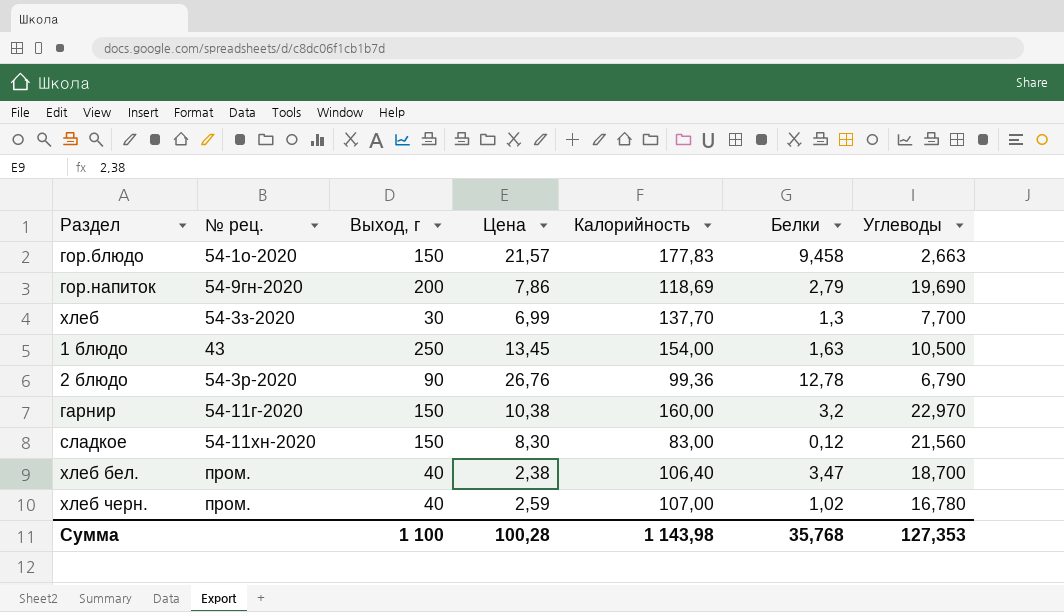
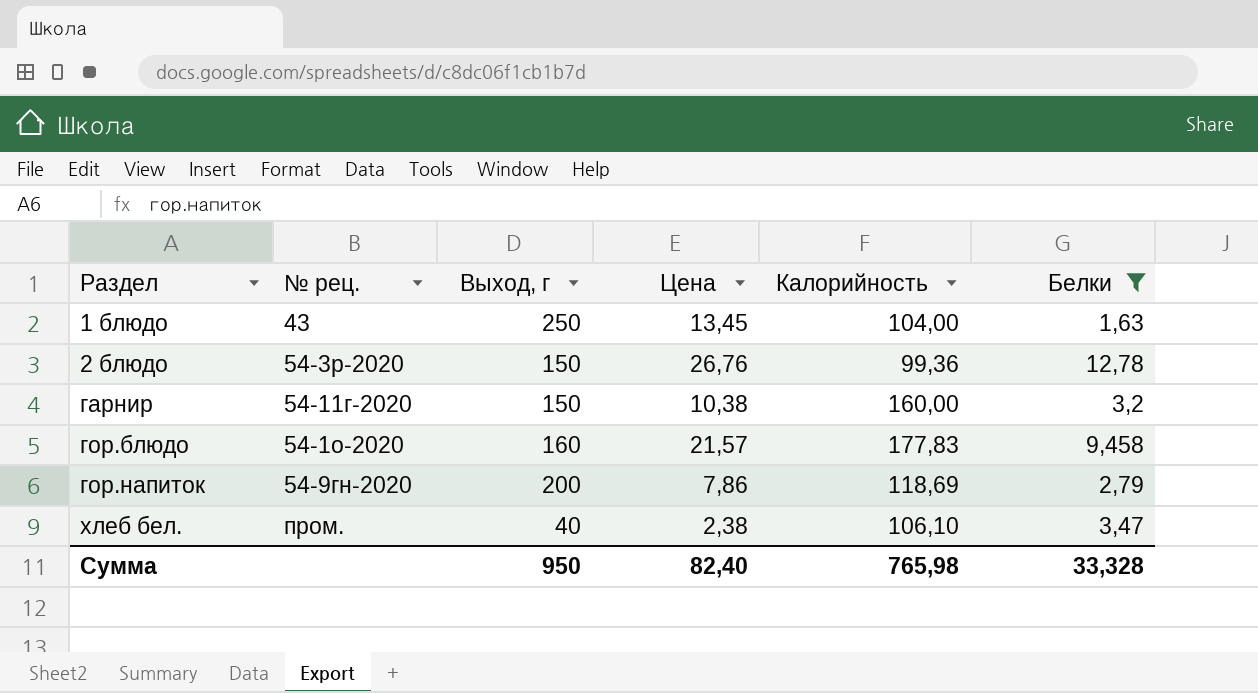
filter: none -> Белки >= 1,63
row order: none -> Раздел ascending
column Углеводы | position: 7 -> none
1 блюдо | Калорийность: 154,00 -> 104,00
2 блюдо | Выход, г: 90 -> 150
гор.блюдо | Выход, г: 150 -> 160
хлеб бел. | Калорийность: 106,40 -> 106,10
Сумма | Выход, г: 1 100 -> 950
Сумма | Цена: 100,28 -> 82,40
Сумма | Калорийность: 1 143,98 -> 765,98
Сумма | Белки: 35,768 -> 33,328

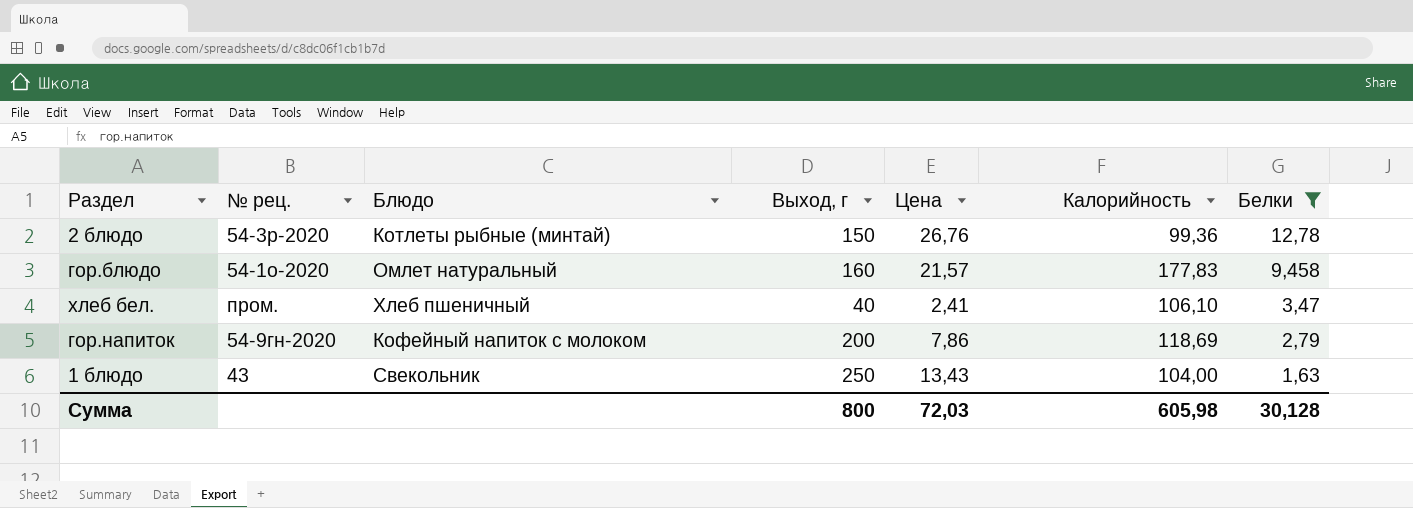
row order: Раздел ascending -> Белки descending
column Блюдо | position: none -> 3
row гарнир: 54-11г-2020 | 150 | 10,38 | 160,00 | 3,2 -> none
хлеб бел. | Цена: 2,38 -> 2,41
1 блюдо | Цена: 13,45 -> 13,43
Сумма | Выход, г: 950 -> 800
Сумма | Цена: 82,40 -> 72,03
Сумма | Калорийность: 765,98 -> 605,98
Сумма | Белки: 33,328 -> 30,128

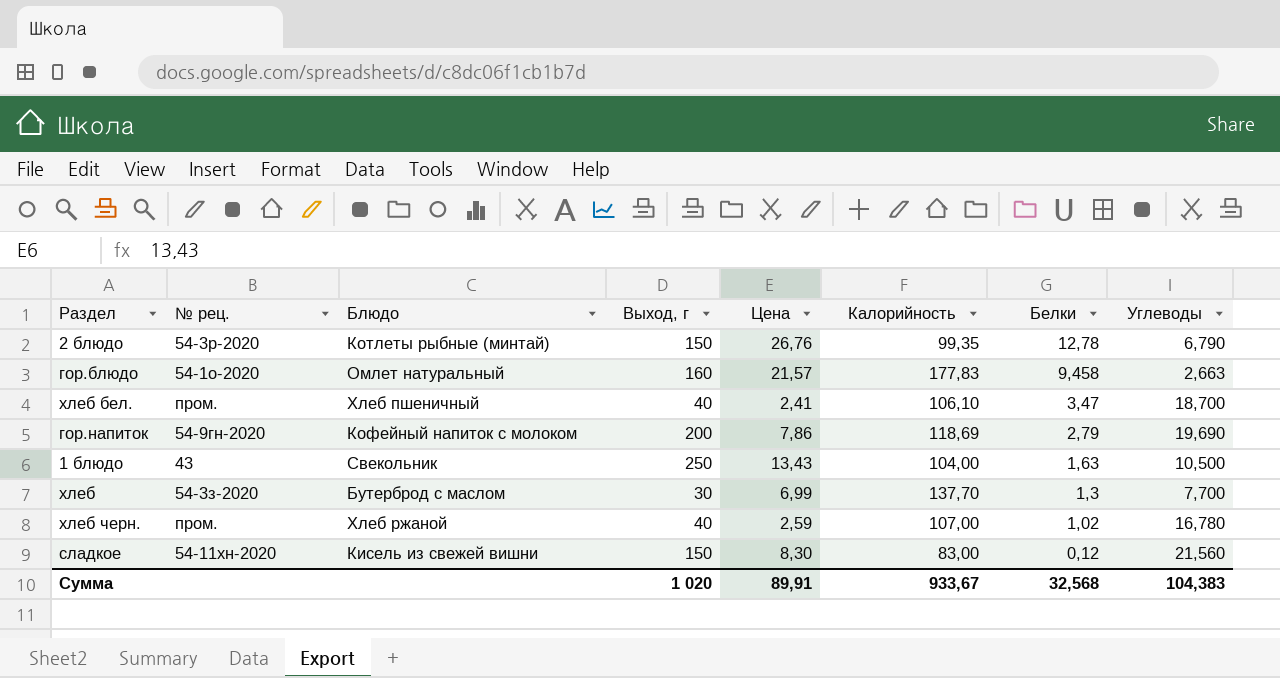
filter: Белки >= 1,63 -> none
column Углеводы | position: none -> 8
2 блюдо | Калорийность: 99,36 -> 99,35
Сумма | Выход, г: 800 -> 1 020
Сумма | Цена: 72,03 -> 89,91
Сумма | Калорийность: 605,98 -> 933,67
Сумма | Белки: 30,128 -> 32,568

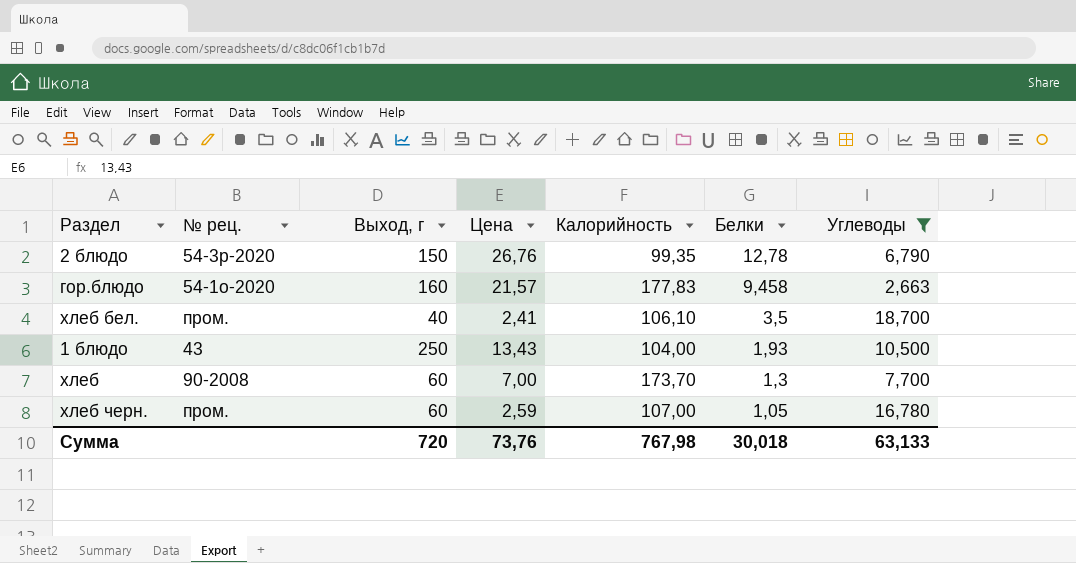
filter: none -> Углеводы <= 18,700
column Блюдо | position: 3 -> none
хлеб бел. | Белки: 3,47 -> 3,5
1 блюдо | Белки: 1,63 -> 1,93
хлеб | № рец.: 54-3з-2020 -> 90-2008
хлеб | Выход, г: 30 -> 60
хлеб | Цена: 6,99 -> 7,00
хлеб | Калорийность: 137,70 -> 173,70
хлеб черн. | Выход, г: 40 -> 60
хлеб черн. | Белки: 1,02 -> 1,05
Сумма | Выход, г: 1 020 -> 720
Сумма | Цена: 89,91 -> 73,76
Сумма | Калорийность: 933,67 -> 767,98
Сумма | Белки: 32,568 -> 30,018
Сумма | Углеводы: 104,383 -> 63,133

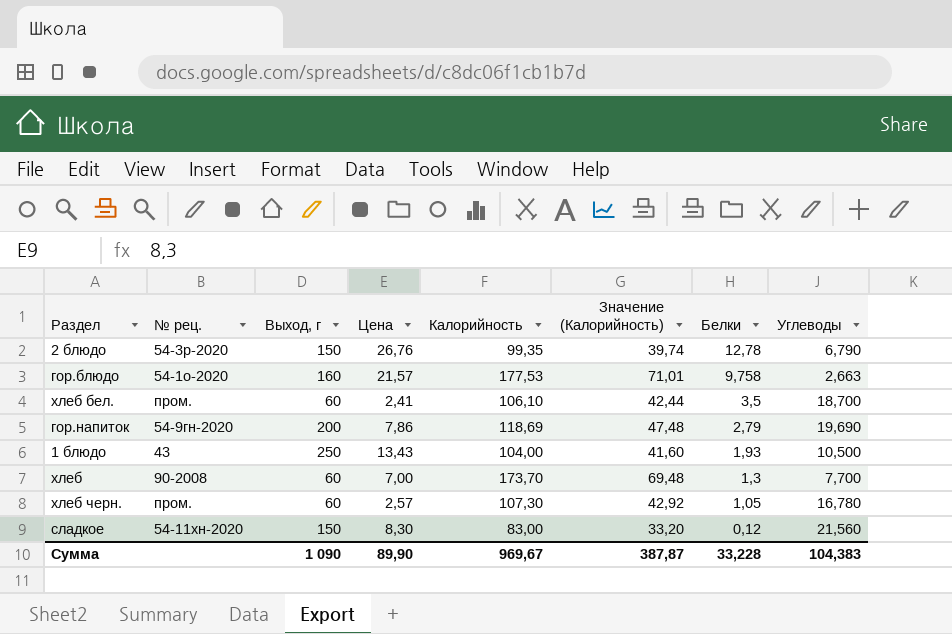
filter: Углеводы <= 18,700 -> none
column Значение (Калорийность) | formula: none -> [Калорийность] * 0,4
гор.блюдо | Калорийность: 177,83 -> 177,53
гор.блюдо | Белки: 9,458 -> 9,758
хлеб бел. | Выход, г: 40 -> 60
хлеб черн. | Цена: 2,59 -> 2,57
хлеб черн. | Калорийность: 107,00 -> 107,30
Сумма | Выход, г: 720 -> 1 090
Сумма | Цена: 73,76 -> 89,90
Сумма | Калорийность: 767,98 -> 969,67
Сумма | Белки: 30,018 -> 33,228
Сумма | Углеводы: 63,133 -> 104,383

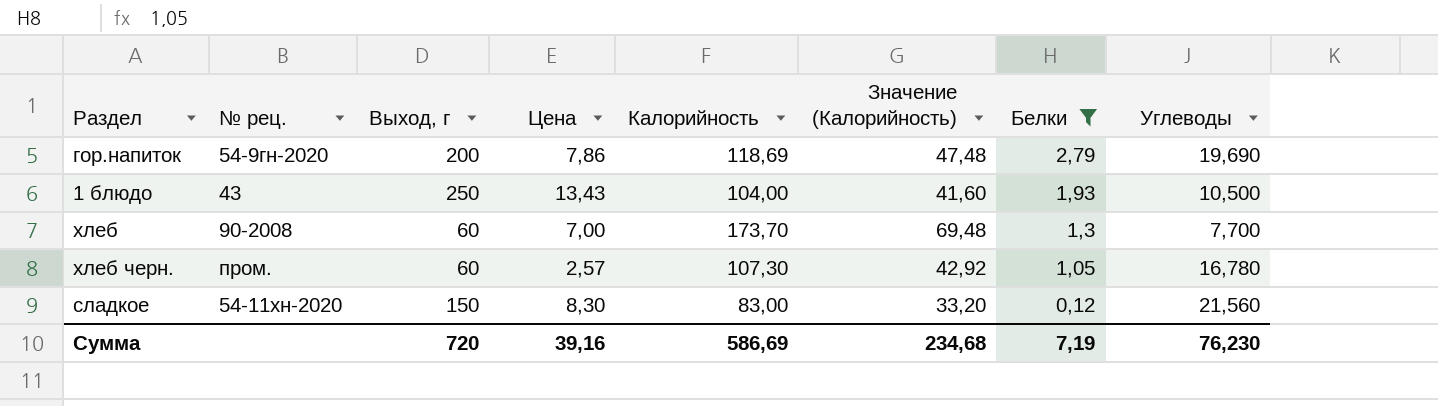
filter: none -> Белки <= 2,79
Сумма | Выход, г: 1 090 -> 720
Сумма | Цена: 89,90 -> 39,16
Сумма | Калорийность: 969,67 -> 586,69
Сумма | Значение (Калорийность): 387,87 -> 234,68
Сумма | Белки: 33,228 -> 7,19
Сумма | Углеводы: 104,383 -> 76,230

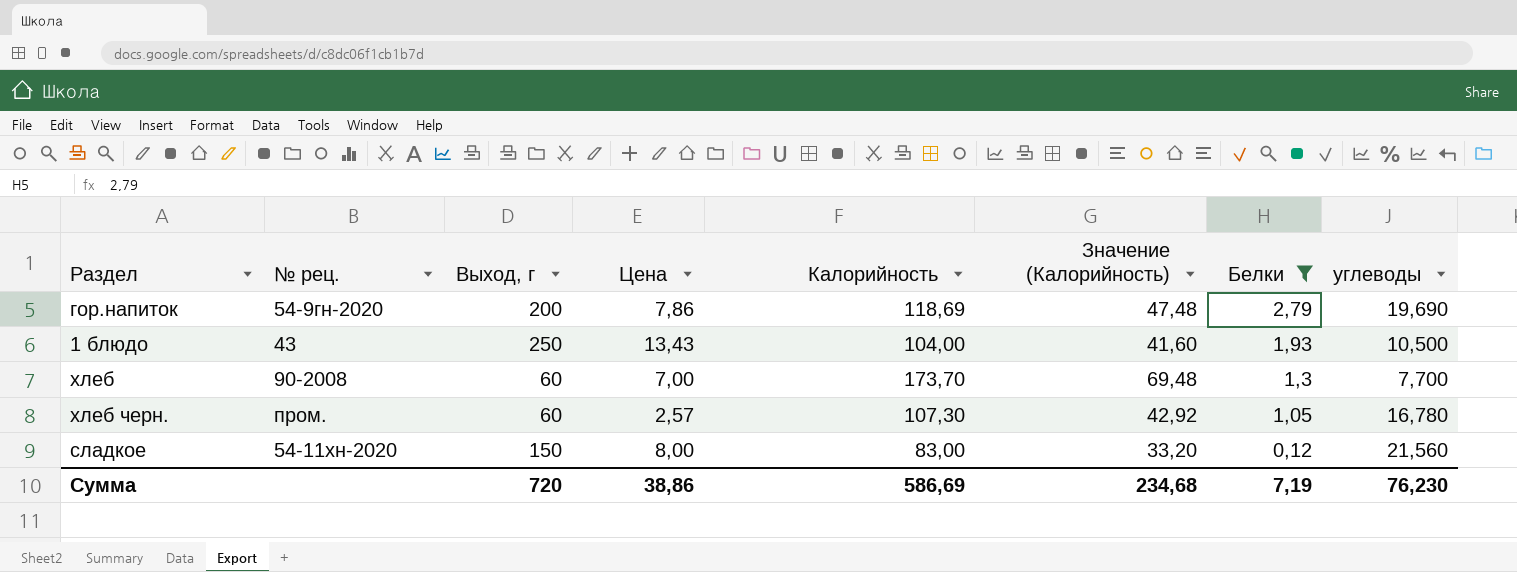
column name: Углеводы -> углеводы
сладкое | Цена: 8,30 -> 8,00
Сумма | Цена: 39,16 -> 38,86

